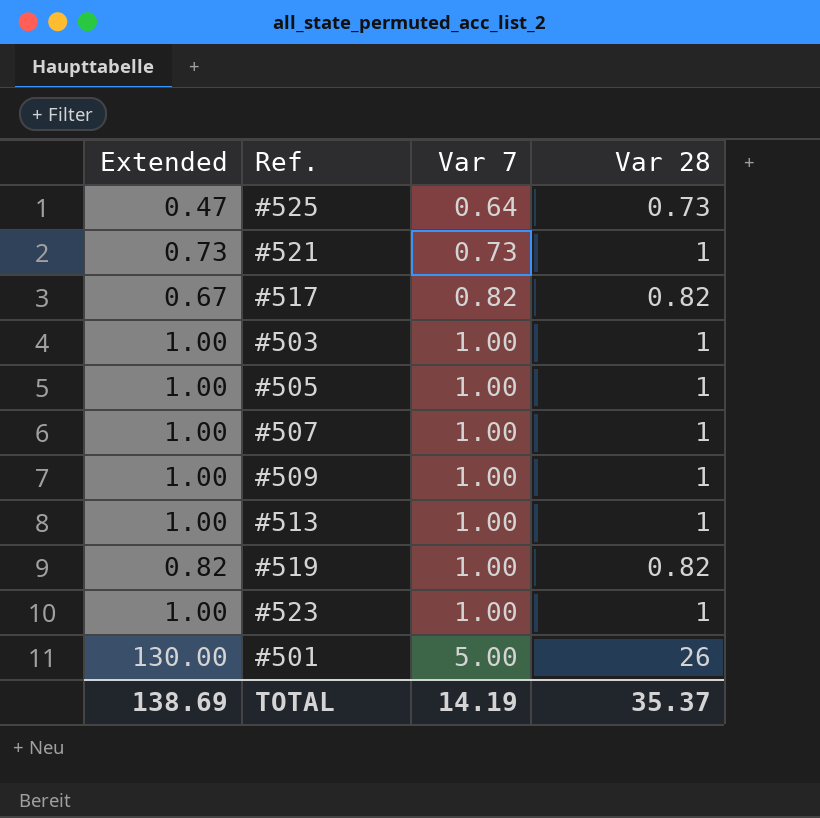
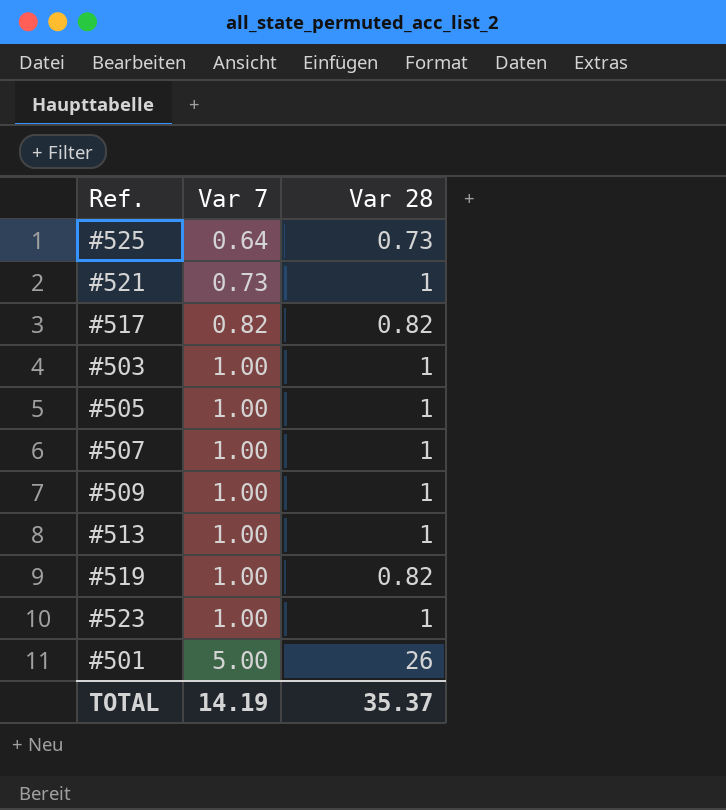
column Extended | formula: [Var 7] * [Var 28] -> none

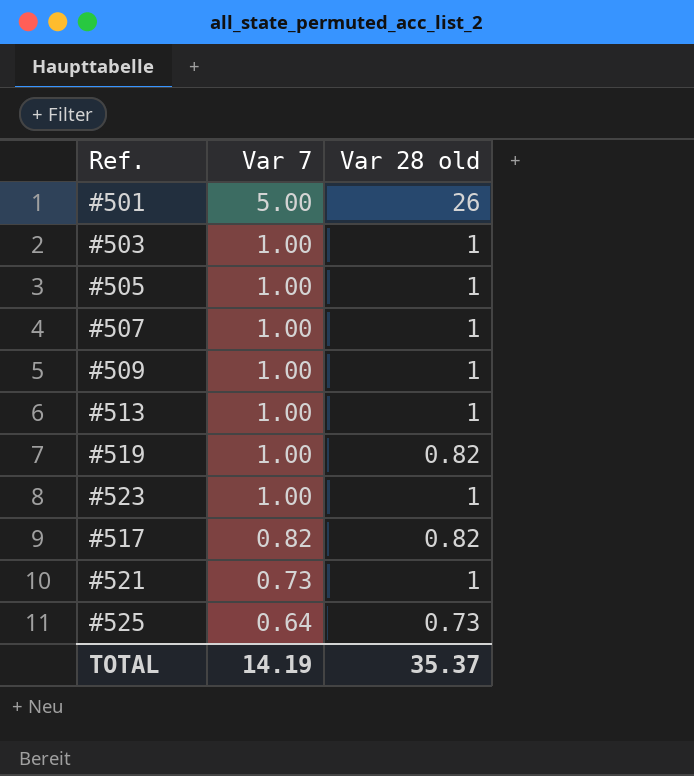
row order: Var 7 ascending -> Var 7 descending
column name: Var 28 -> Var 28 old

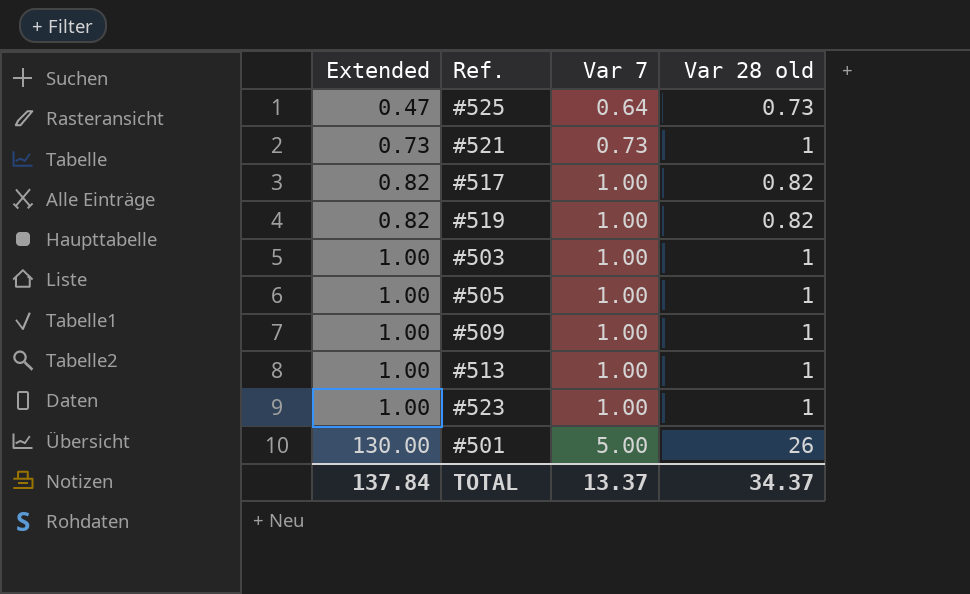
row order: Var 7 descending -> Extended ascending
column Extended | formula: none -> [Var 7] * [Var 28 old]
row #507: 1.00 | 1 -> none
#517 | Var 7: 0.82 -> 1.00
TOTAL | Var 7: 14.19 -> 13.37
TOTAL | Var 28 old: 35.37 -> 34.37

